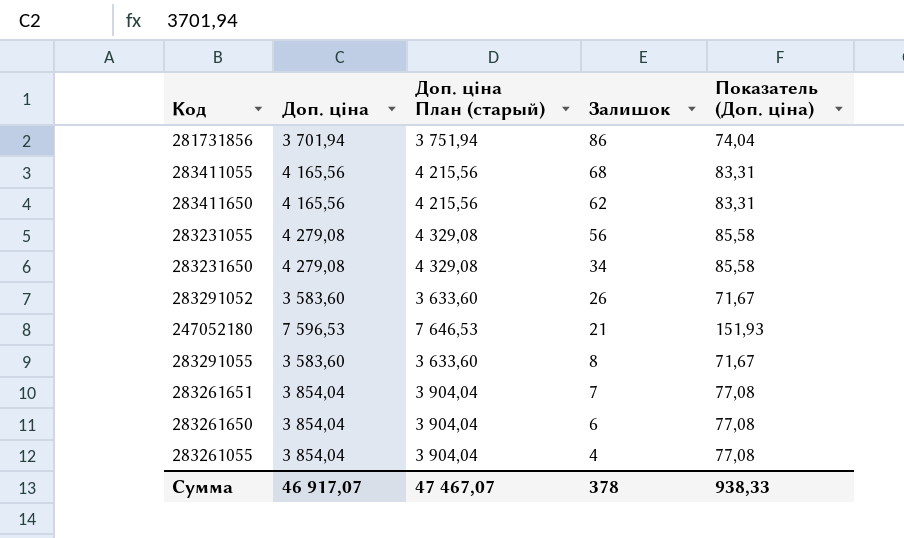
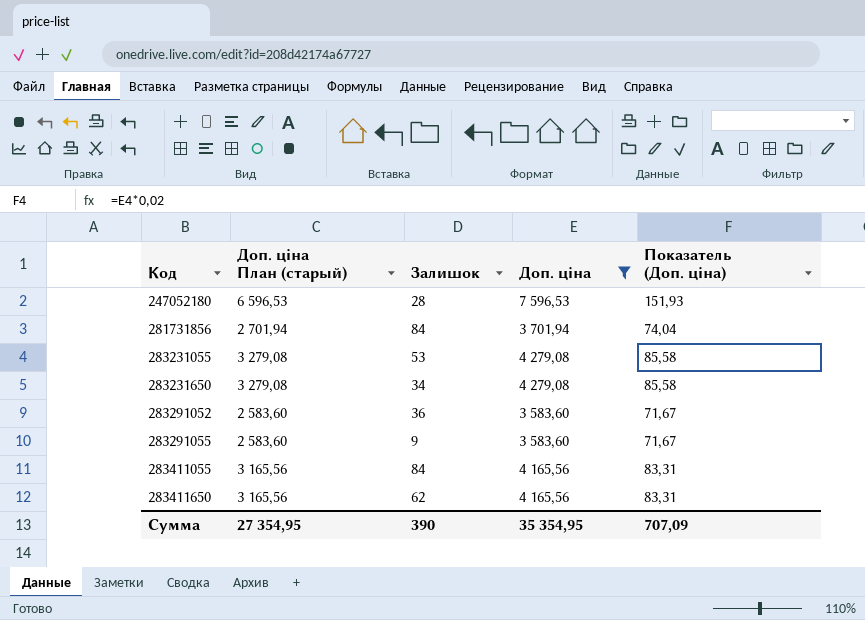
filter: none -> Доп. ціна != 3 854,04
row order: Залишок descending -> Код ascending
column Доп. ціна План (старый) | formula: [Доп. ціна] + 50 -> [Доп. ціна] - 1000
column Доп. ціна | position: 2 -> 4
247052180 | Залишок: 21 -> 28
281731856 | Залишок: 86 -> 84
283231055 | Залишок: 56 -> 53
283291052 | Залишок: 26 -> 36
283291055 | Залишок: 8 -> 9
283411055 | Залишок: 68 -> 84
Сумма | Доп. ціна План (старый): 47 467,07 -> 27 354,95
Сумма | Залишок: 378 -> 390
Сумма | Доп. ціна: 46 917,07 -> 35 354,95
Сумма | Показатель (Доп. ціна): 938,33 -> 707,09

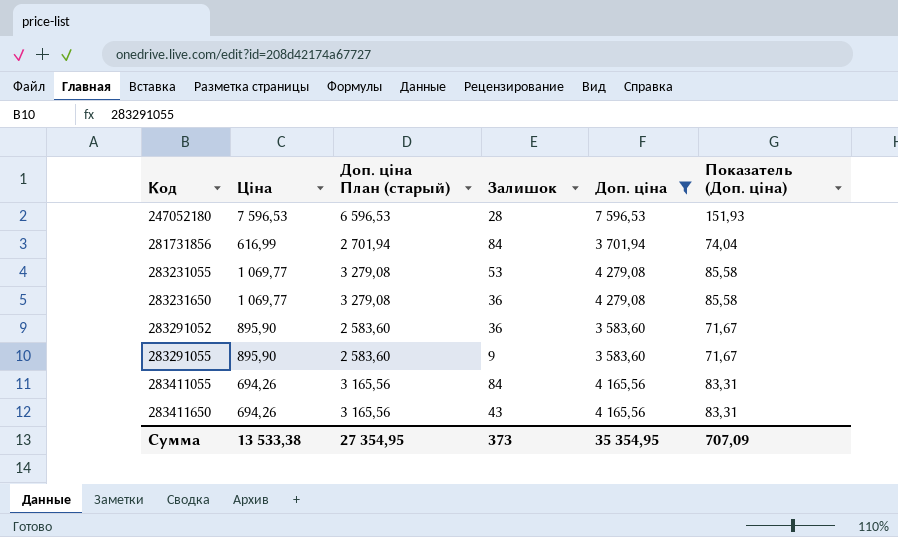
column Ціна | position: none -> 2
283231650 | Залишок: 34 -> 36
283411650 | Залишок: 62 -> 43
Сумма | Залишок: 390 -> 373

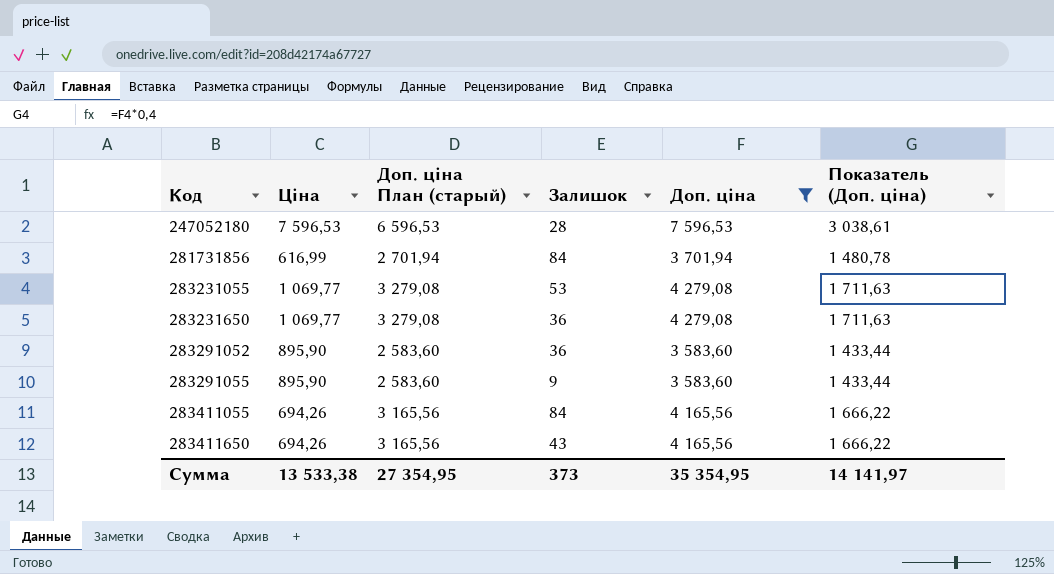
column Показатель (Доп. ціна) | formula: [Доп. ціна] * 0,02 -> [Доп. ціна] * 0,4
Сумма | Показатель (Доп. ціна): 707,09 -> 14 141,97

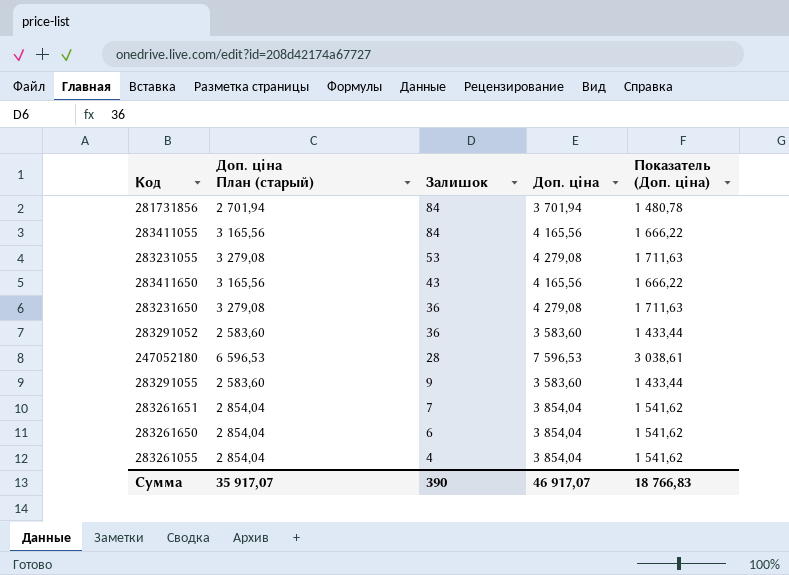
filter: Доп. ціна != 3 854,04 -> none
row order: Код ascending -> Залишок descending
column Ціна | position: 2 -> none
Сумма | Доп. ціна План (старый): 27 354,95 -> 35 917,07
Сумма | Залишок: 373 -> 390
Сумма | Доп. ціна: 35 354,95 -> 46 917,07
Сумма | Показатель (Доп. ціна): 14 141,97 -> 18 766,83

